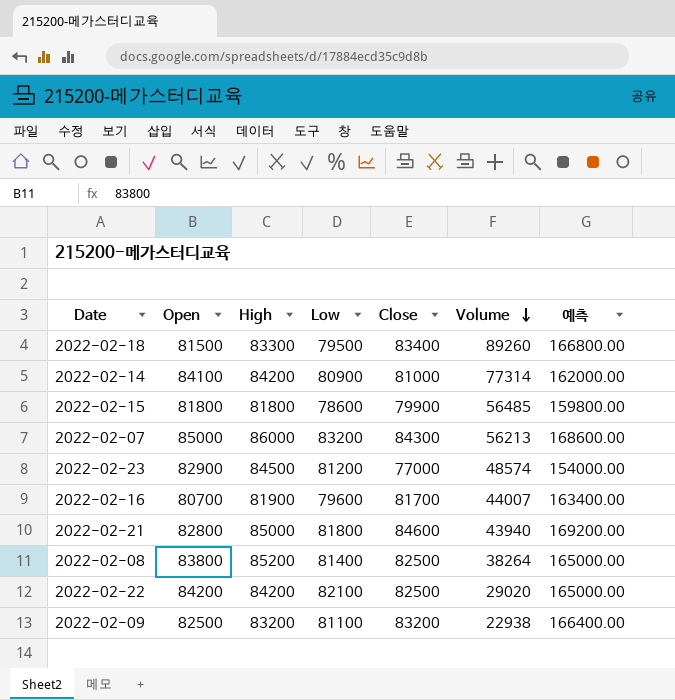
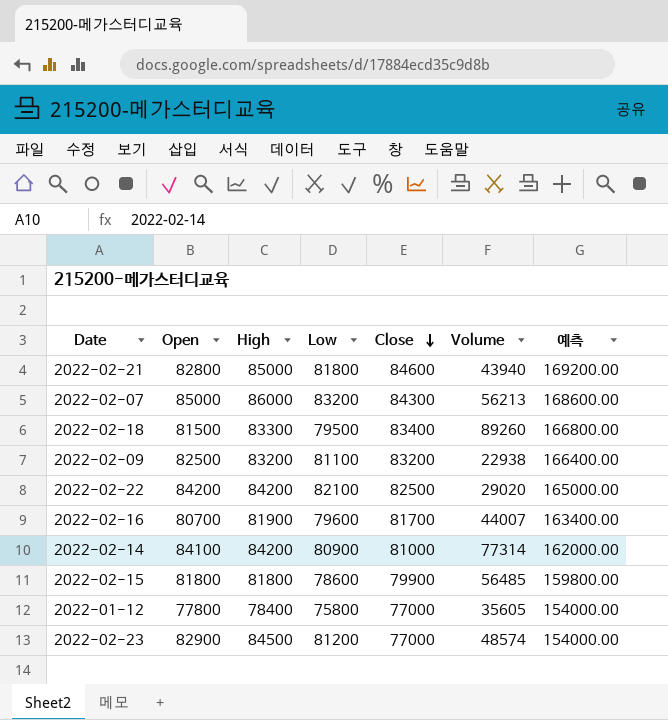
row order: Volume descending -> Close descending
row 2022-02-08: 83800 | 85200 | 81400 | 82500 | 38264 | 165000.00 -> none
row 2022-01-12: none -> 77800 | 78400 | 75800 | 77000 | 35605 | 154000.00

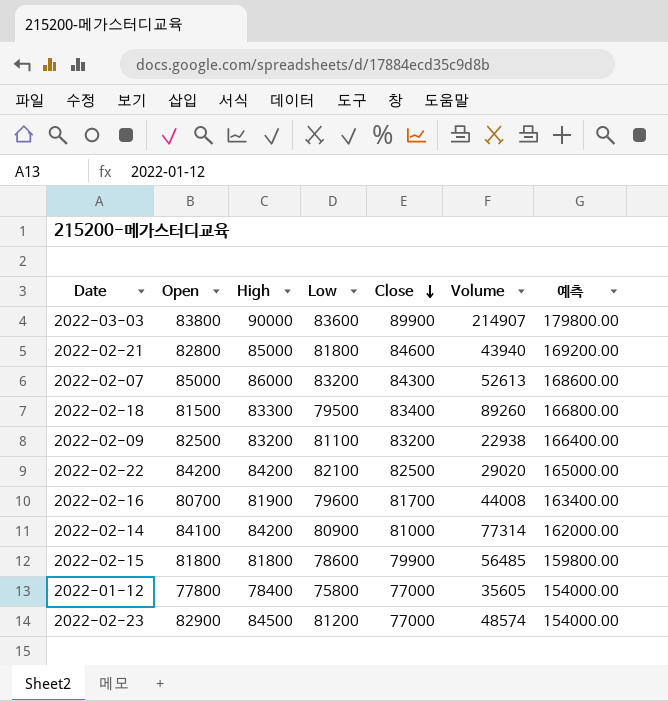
row 2022-03-03: none -> 83800 | 90000 | 83600 | 89900 | 214907 | 179800.00
2022-02-07 | Volume: 56213 -> 52613
2022-02-16 | Volume: 44007 -> 44008

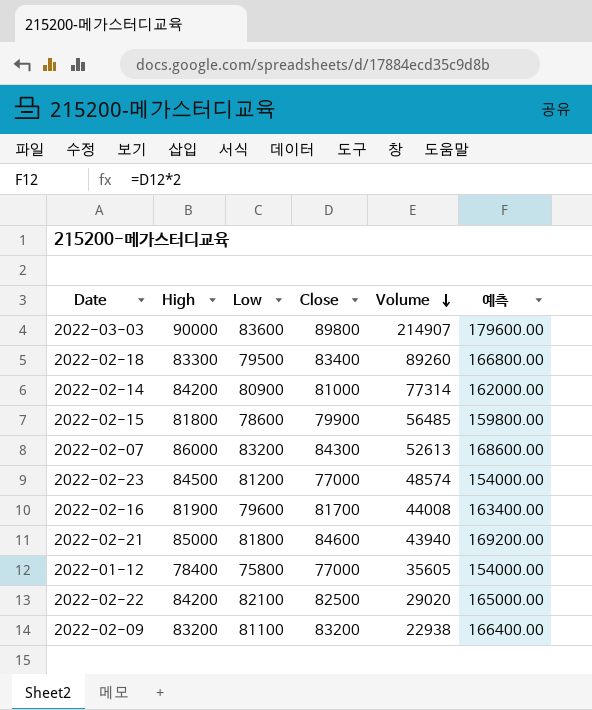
row order: Close descending -> Volume descending
column Open | position: 2 -> none
2022-03-03 | Close: 89900 -> 89800
2022-03-03 | 예측: 179800.00 -> 179600.00

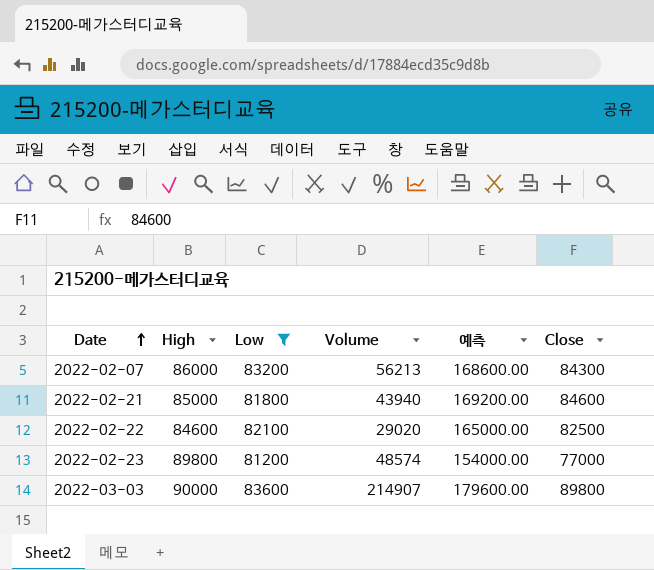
filter: none -> Low >= 81200
row order: Volume descending -> Date ascending
column Close | position: 4 -> 6
2022-02-07 | Volume: 52613 -> 56213
2022-02-22 | High: 84200 -> 84600
2022-02-23 | High: 84500 -> 89800

